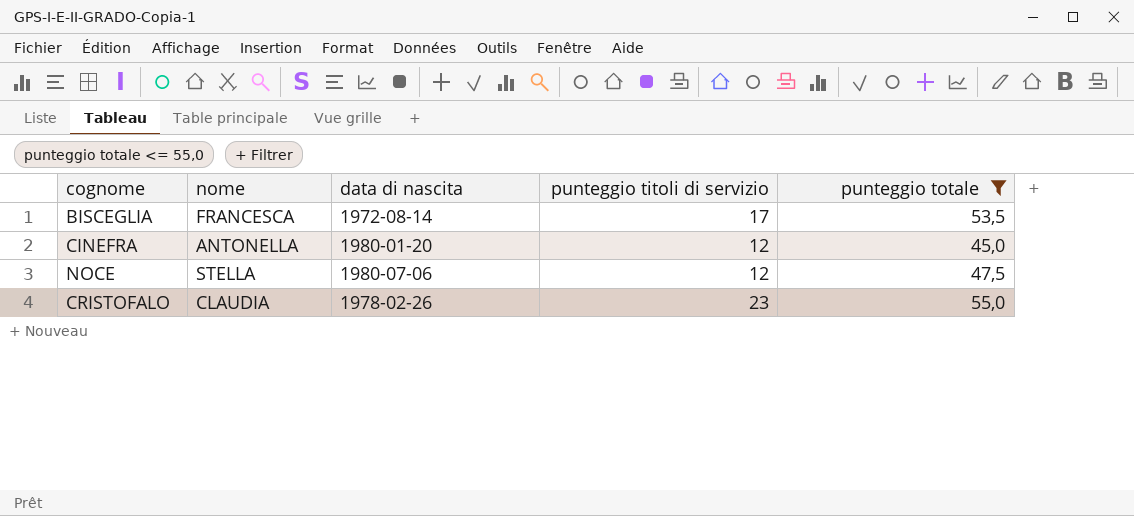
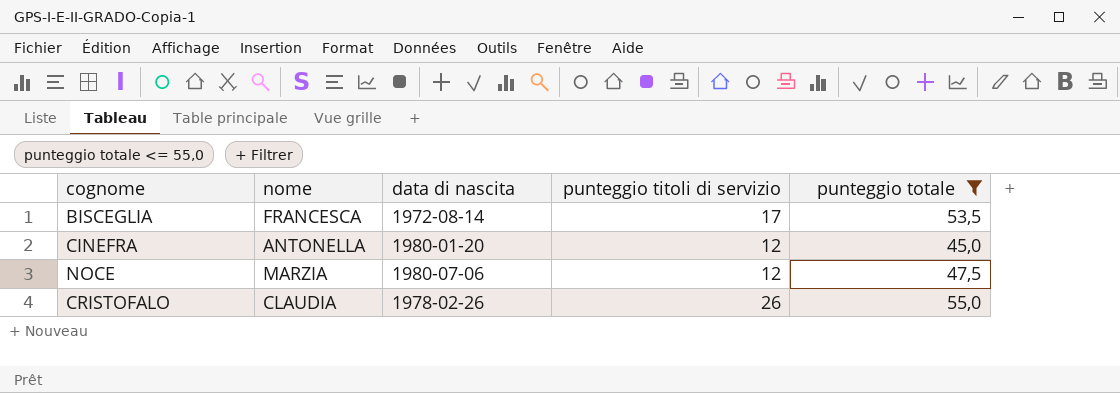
NOCE | nome: STELLA -> MARZIA
CRISTOFALO | punteggio titoli di servizio: 23 -> 26

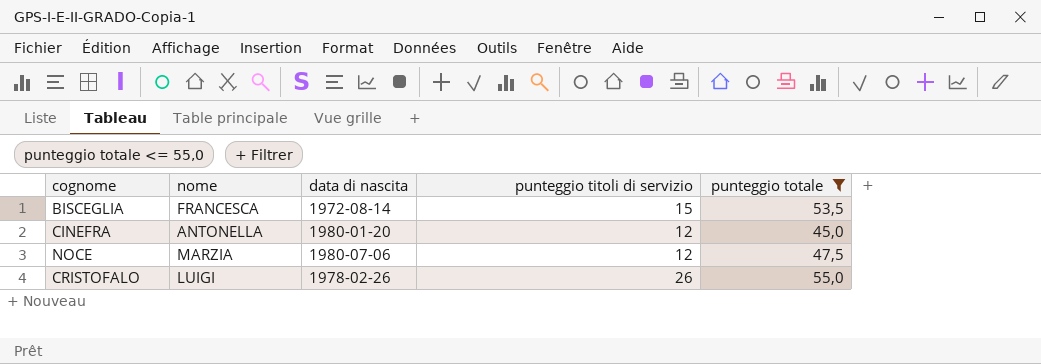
BISCEGLIA | punteggio titoli di servizio: 17 -> 15
CRISTOFALO | nome: CLAUDIA -> LUIGI

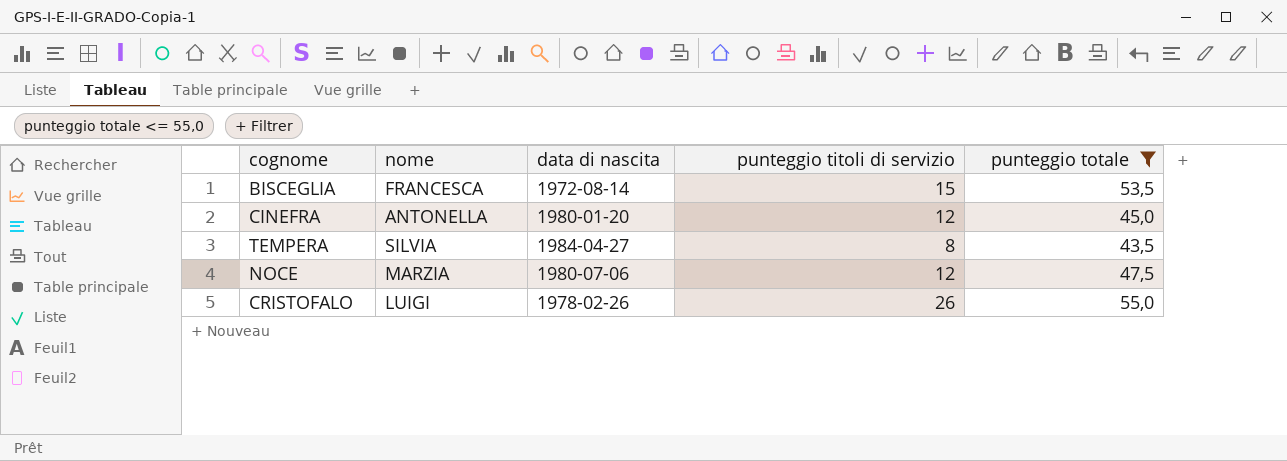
row TEMPERA: none -> SILVIA | 1984-04-27 | 8 | 43,5

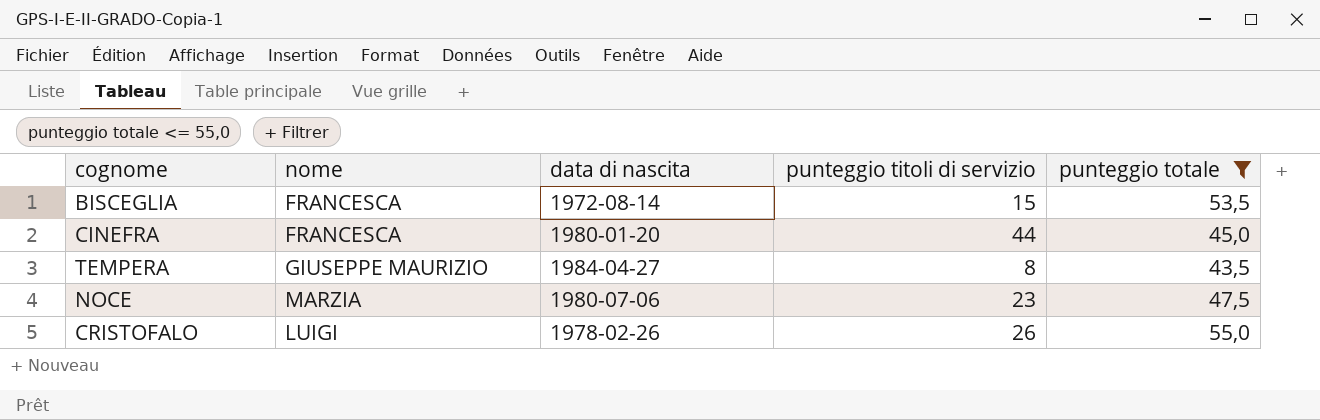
CINEFRA | nome: ANTONELLA -> FRANCESCA
CINEFRA | punteggio titoli di servizio: 12 -> 44
TEMPERA | nome: SILVIA -> GIUSEPPE MAURIZIO
NOCE | punteggio titoli di servizio: 12 -> 23

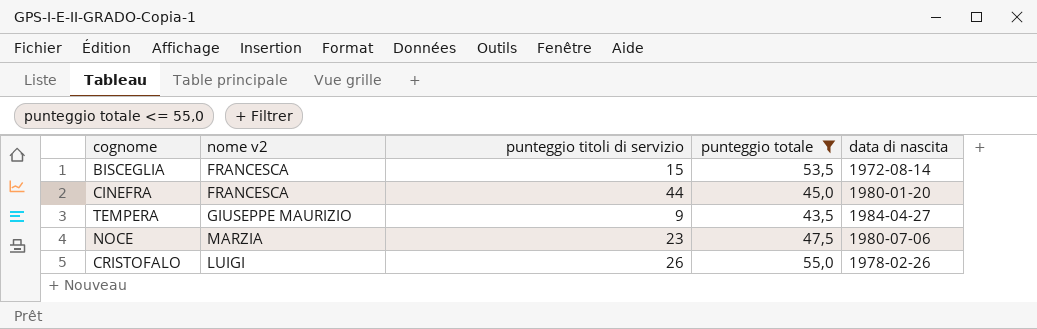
column name: nome -> nome v2
column data di nascita | position: 3 -> 5
TEMPERA | punteggio titoli di servizio: 8 -> 9

